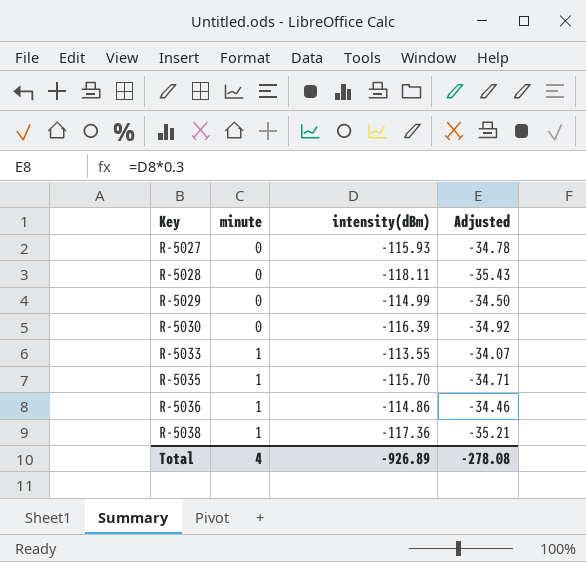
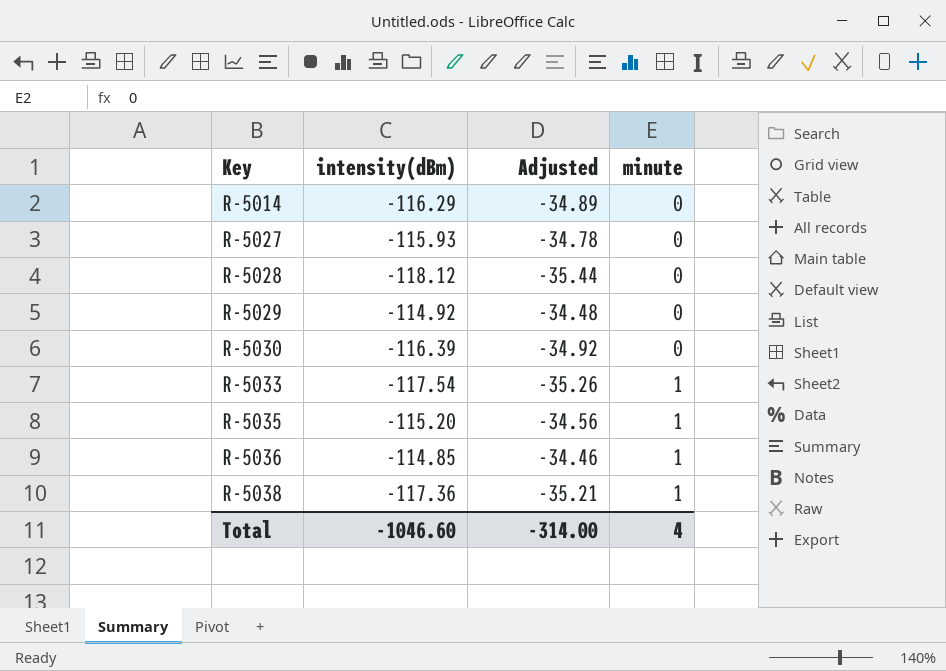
column minute | position: 2 -> 4
row R-5014: none -> -116.29 | -34.89 | 0
R-5028 | intensity(dBm): -118.11 -> -118.12
R-5028 | Adjusted: -35.43 -> -35.44
R-5029 | intensity(dBm): -114.99 -> -114.92
R-5029 | Adjusted: -34.50 -> -34.48
R-5033 | intensity(dBm): -113.55 -> -117.54
R-5033 | Adjusted: -34.07 -> -35.26
R-5035 | intensity(dBm): -115.70 -> -115.20
R-5035 | Adjusted: -34.71 -> -34.56
R-5036 | intensity(dBm): -114.86 -> -114.85
Total | intensity(dBm): -926.89 -> -1046.60
Total | Adjusted: -278.08 -> -314.00

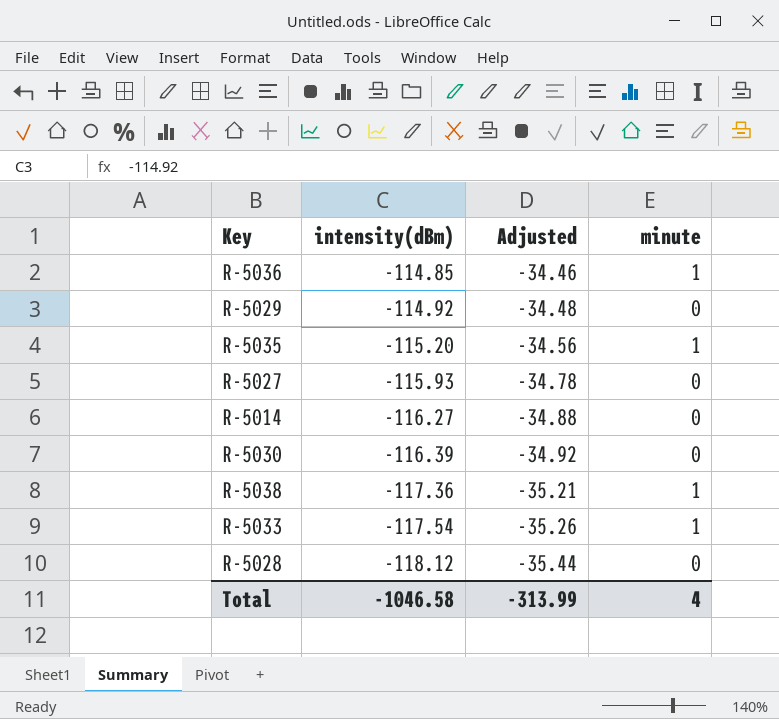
row order: Key ascending -> intensity(dBm) descending
R-5014 | intensity(dBm): -116.29 -> -116.27
R-5014 | Adjusted: -34.89 -> -34.88
Total | intensity(dBm): -1046.60 -> -1046.58
Total | Adjusted: -314.00 -> -313.99

